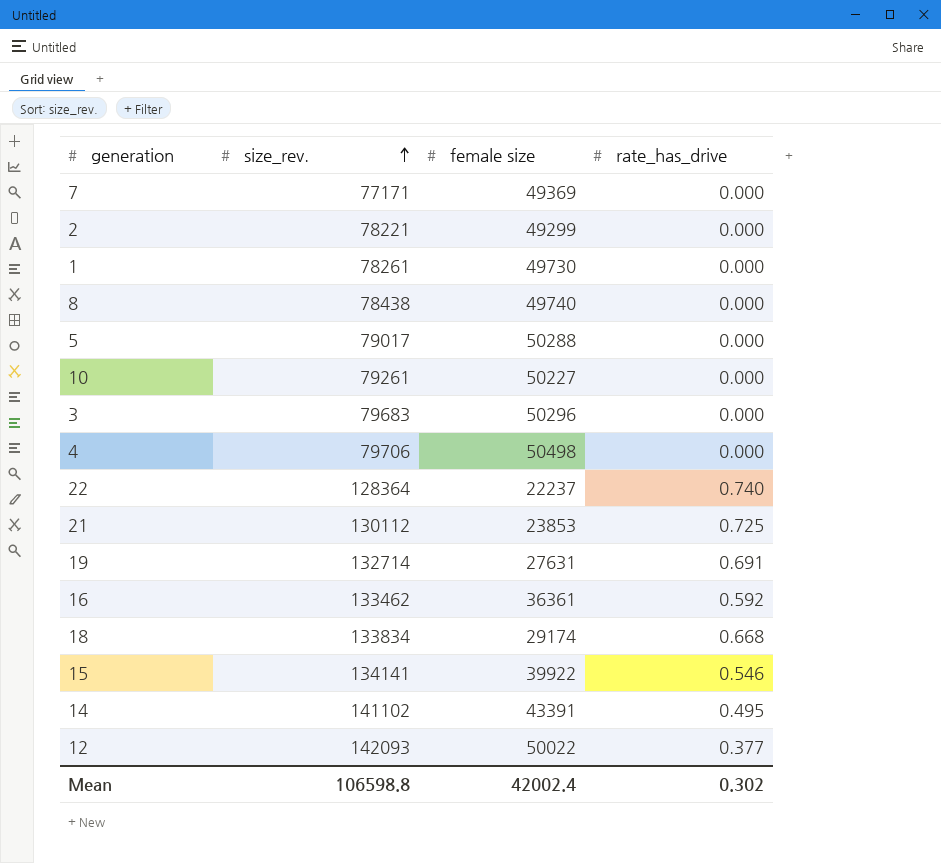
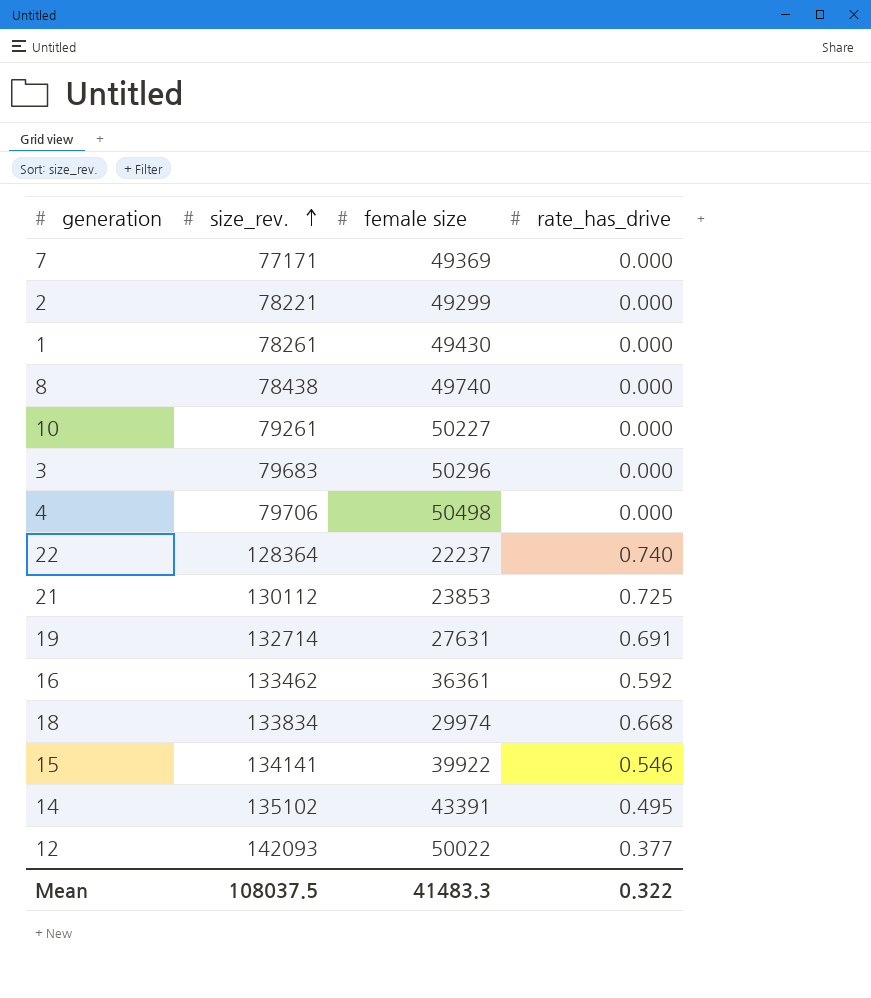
row 5: 79017 | 50288 | 0.000 -> none
1 | female size: 49730 -> 49430
18 | female size: 29174 -> 29974
14 | size_rev.: 141102 -> 135102
Mean | size_rev.: 106598.8 -> 108037.5
Mean | female size: 42002.4 -> 41483.3
Mean | rate_has_drive: 0.302 -> 0.322

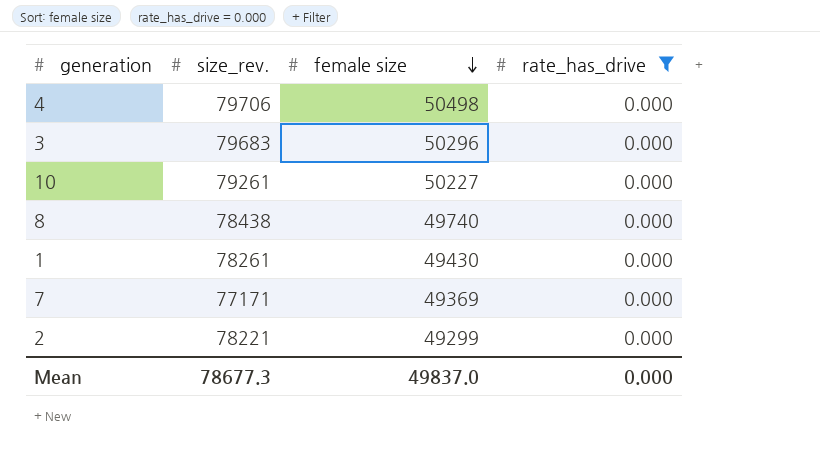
filter: none -> rate_has_drive = 0.000
row order: size_rev. ascending -> female size descending
Mean | size_rev.: 108037.5 -> 78677.3
Mean | female size: 41483.3 -> 49837.0
Mean | rate_has_drive: 0.322 -> 0.000

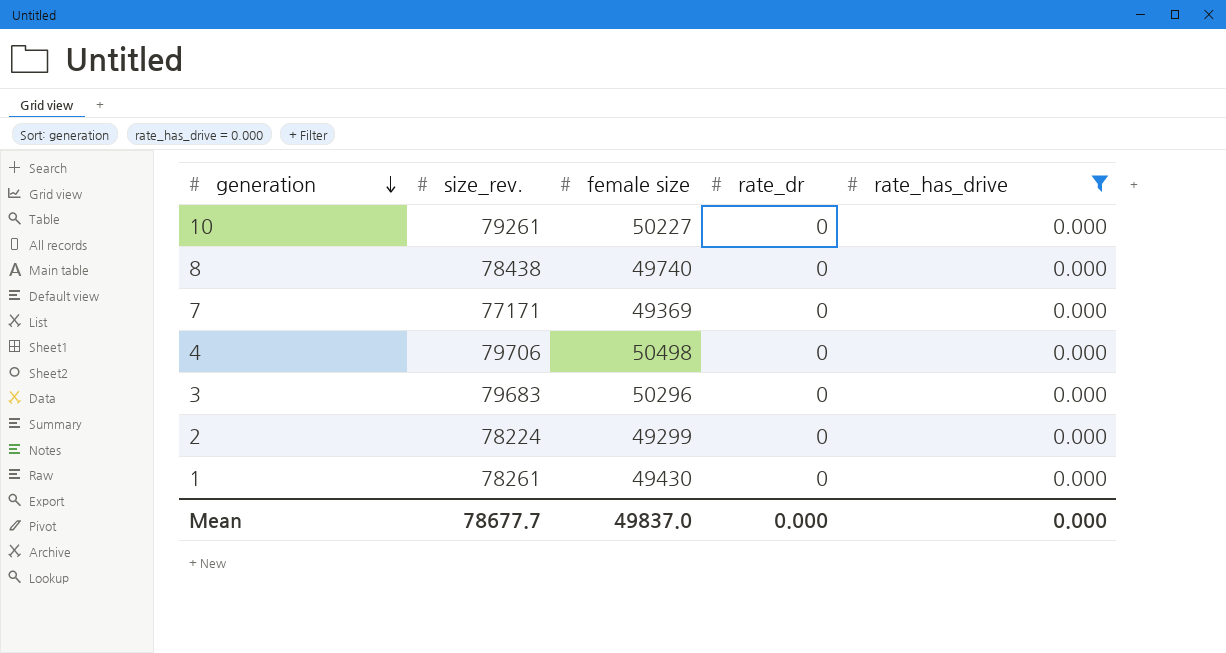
row order: female size descending -> generation descending
column rate_dr | position: none -> 4
2 | size_rev.: 78221 -> 78224
Mean | size_rev.: 78677.3 -> 78677.7

